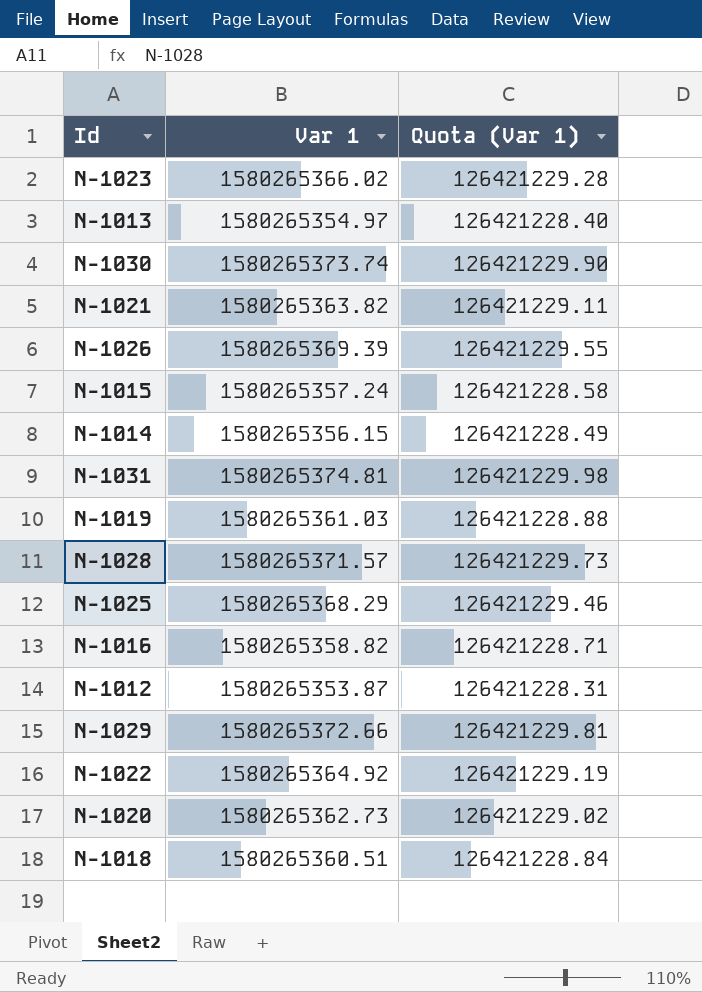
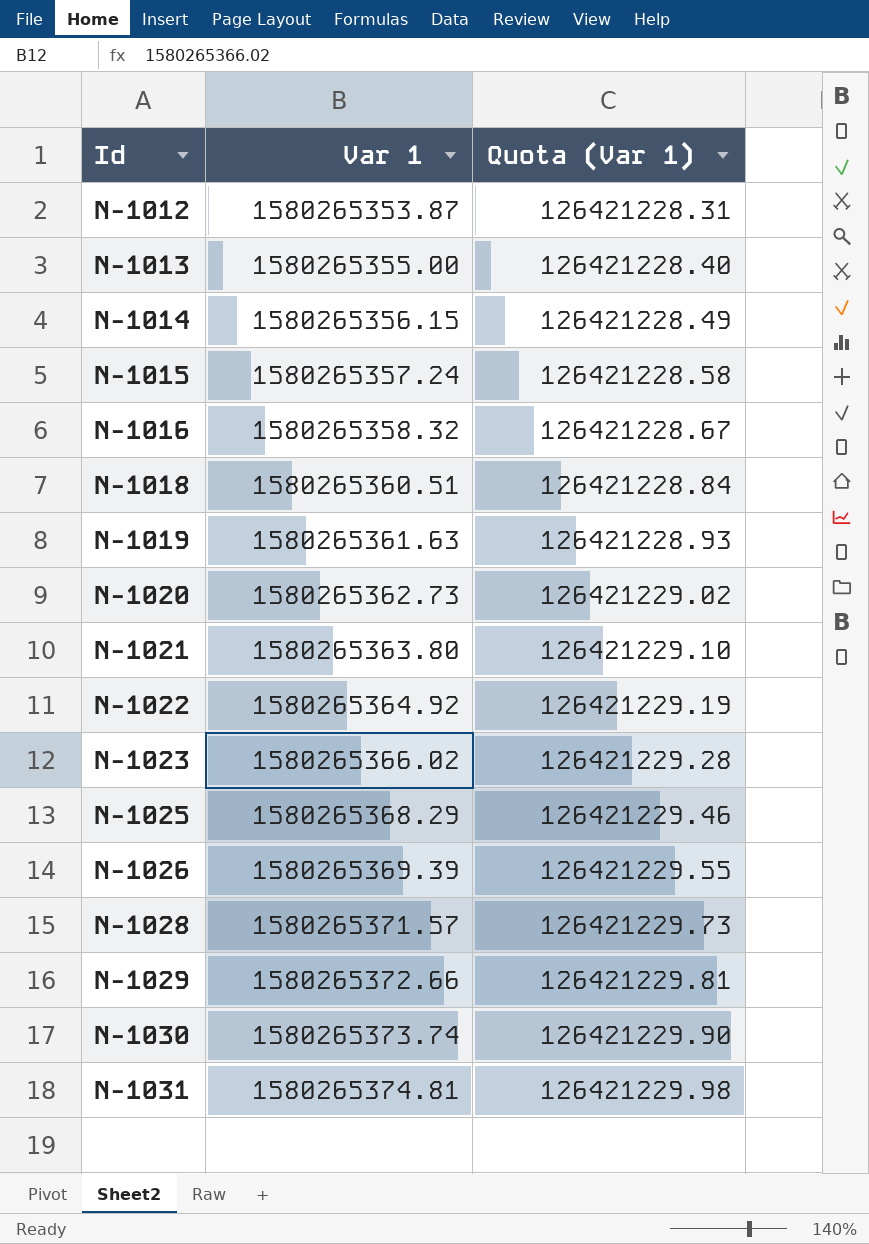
row order: none -> Id ascending
N-1013 | Var 1: 1580265354.97 -> 1580265355.00
N-1016 | Var 1: 1580265358.82 -> 1580265358.32
N-1016 | Quota (Var 1): 126421228.71 -> 126421228.67
N-1019 | Var 1: 1580265361.03 -> 1580265361.63
N-1019 | Quota (Var 1): 126421228.88 -> 126421228.93
N-1021 | Var 1: 1580265363.82 -> 1580265363.80
N-1021 | Quota (Var 1): 126421229.11 -> 126421229.10

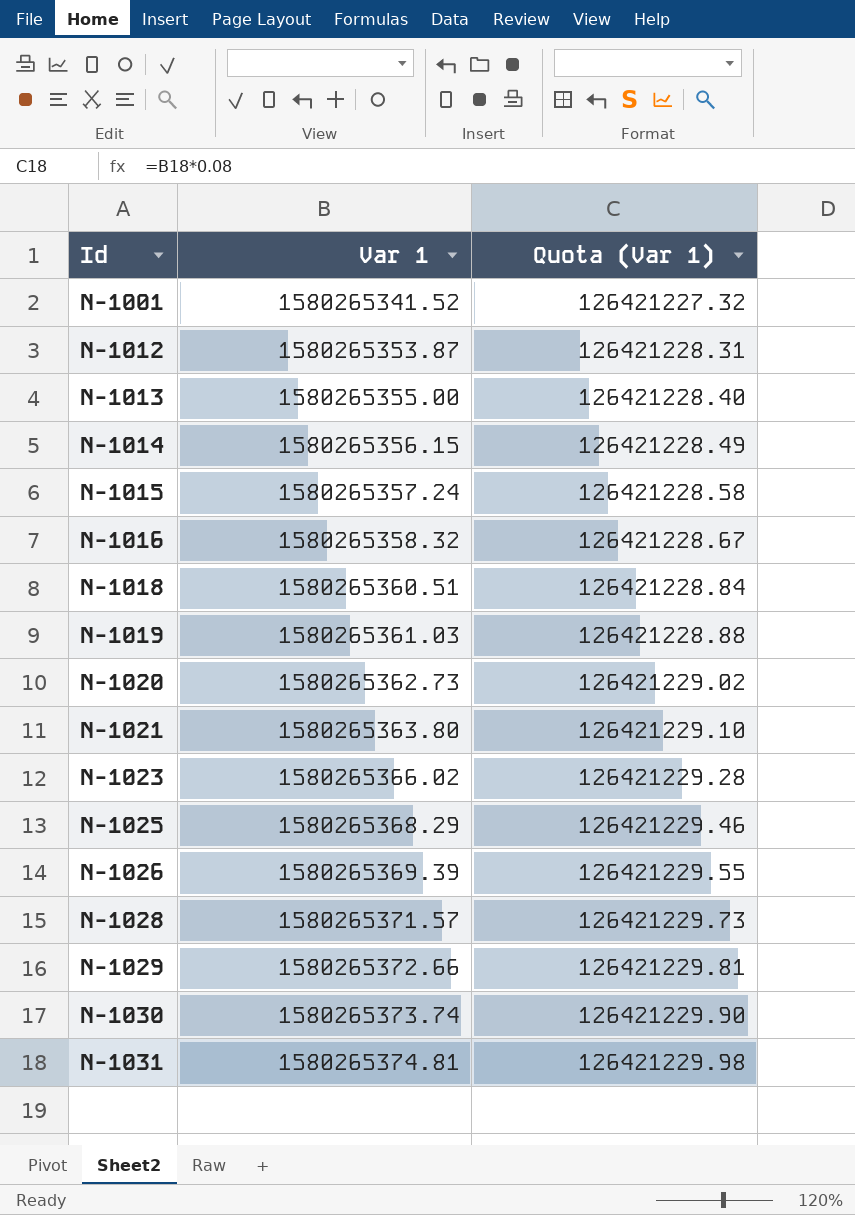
row N-1022: 1580265364.92 | 126421229.19 -> none
row N-1001: none -> 1580265341.52 | 126421227.32
N-1019 | Var 1: 1580265361.63 -> 1580265361.03
N-1019 | Quota (Var 1): 126421228.93 -> 126421228.88

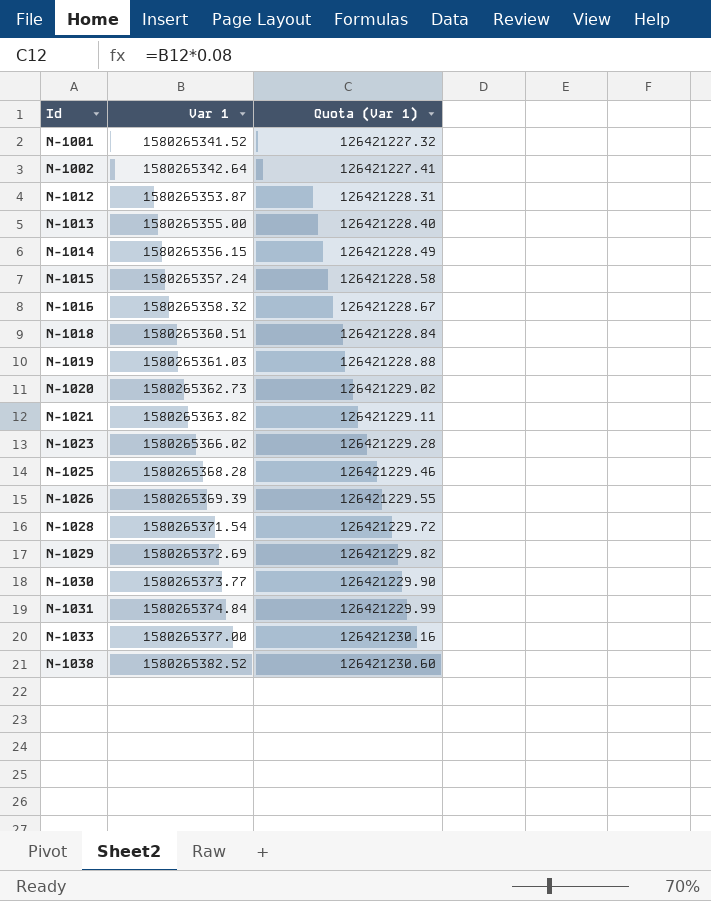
row N-1002: none -> 1580265342.64 | 126421227.41
N-1021 | Var 1: 1580265363.80 -> 1580265363.82
N-1021 | Quota (Var 1): 126421229.10 -> 126421229.11
N-1025 | Var 1: 1580265368.29 -> 1580265368.28
N-1028 | Var 1: 1580265371.57 -> 1580265371.54
N-1028 | Quota (Var 1): 126421229.73 -> 126421229.72
N-1029 | Var 1: 1580265372.66 -> 1580265372.69
N-1029 | Quota (Var 1): 126421229.81 -> 126421229.82
N-1030 | Var 1: 1580265373.74 -> 1580265373.77
N-1031 | Var 1: 1580265374.81 -> 1580265374.84
N-1031 | Quota (Var 1): 126421229.98 -> 126421229.99
row N-1033: none -> 1580265377.00 | 126421230.16
row N-1038: none -> 1580265382.52 | 126421230.60

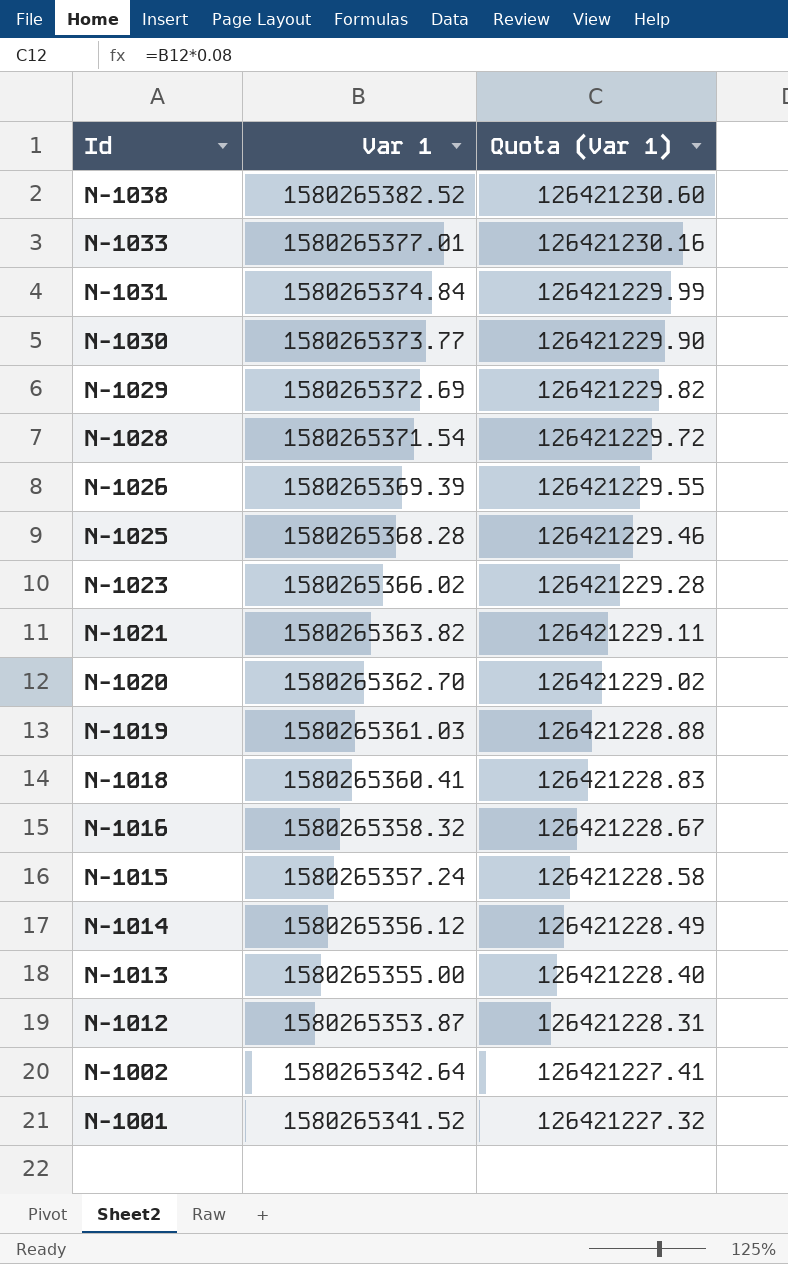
row order: Id ascending -> Id descending
N-1033 | Var 1: 1580265377.00 -> 1580265377.01
N-1020 | Var 1: 1580265362.73 -> 1580265362.70
N-1018 | Var 1: 1580265360.51 -> 1580265360.41
N-1018 | Quota (Var 1): 126421228.84 -> 126421228.83
N-1014 | Var 1: 1580265356.15 -> 1580265356.12

